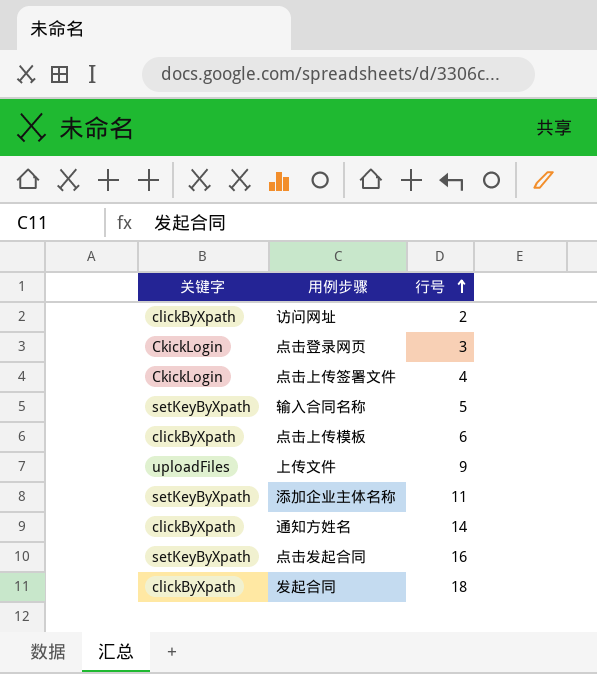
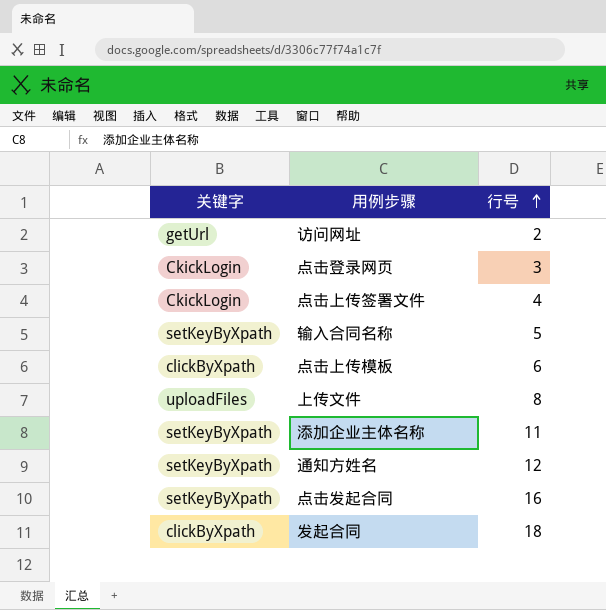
访问网址 | 关键字: clickByXpath -> getUrl
上传文件 | 行号: 9 -> 8
通知方姓名 | 关键字: clickByXpath -> setKeyByXpath
通知方姓名 | 行号: 14 -> 12

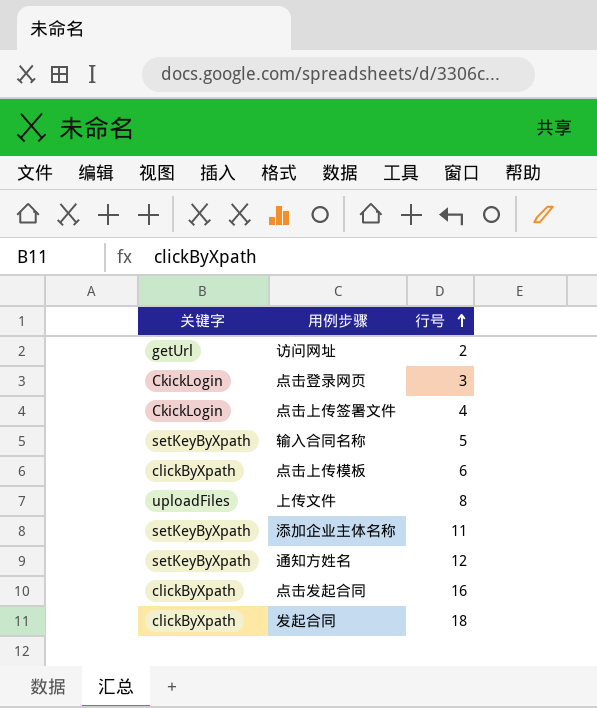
点击发起合同 | 关键字: setKeyByXpath -> clickByXpath

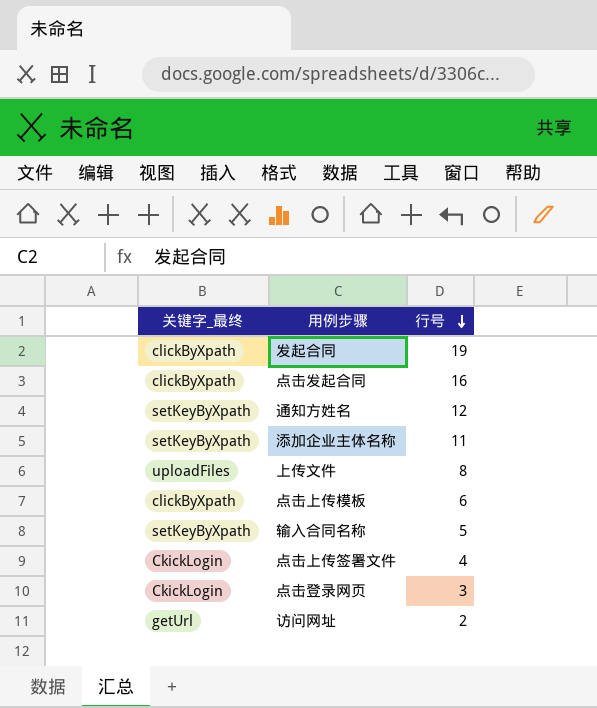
row order: 行号 ascending -> 行号 descending
column name: 关键字 -> 关键字_最终
发起合同 | 行号: 18 -> 19

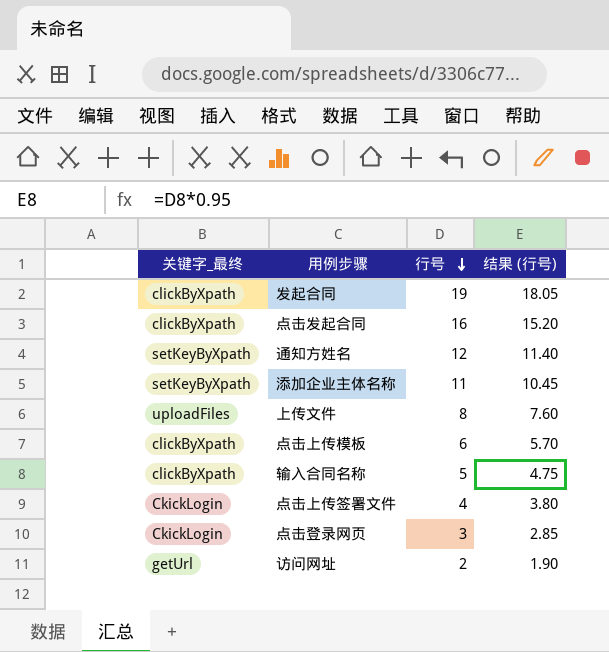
column 结果 (行号) | formula: none -> [行号] * 0.95
输入合同名称 | 关键字_最终: setKeyByXpath -> clickByXpath

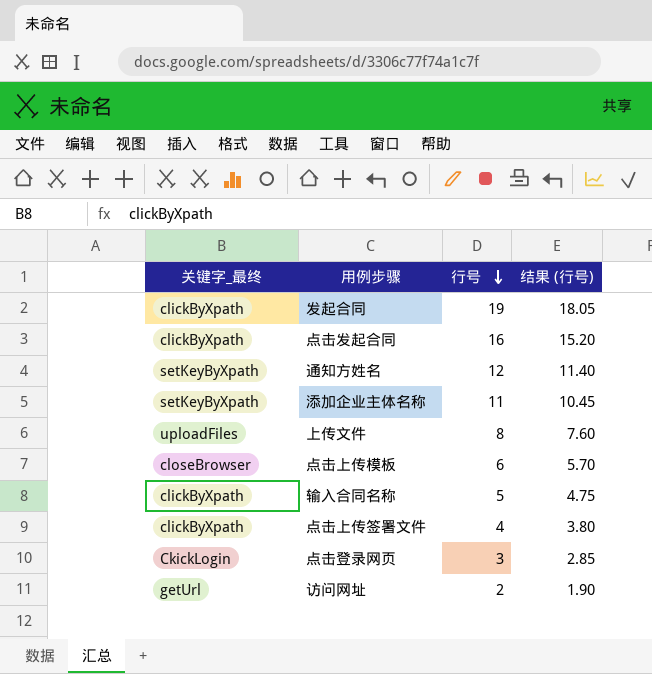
点击上传模板 | 关键字_最终: clickByXpath -> closeBrowser
点击上传签署文件 | 关键字_最终: CkickLogin -> clickByXpath

